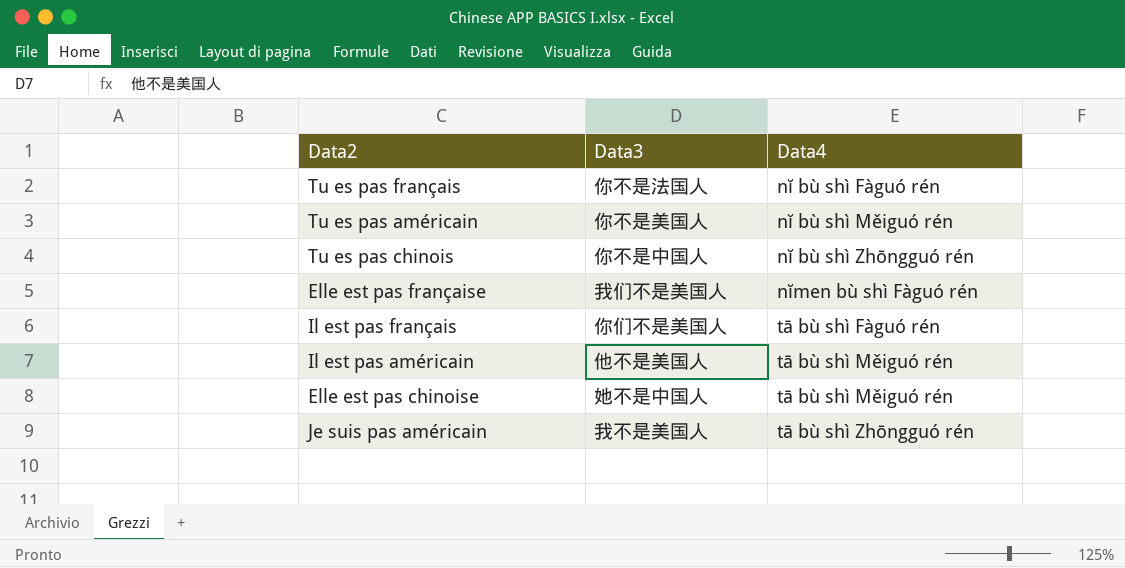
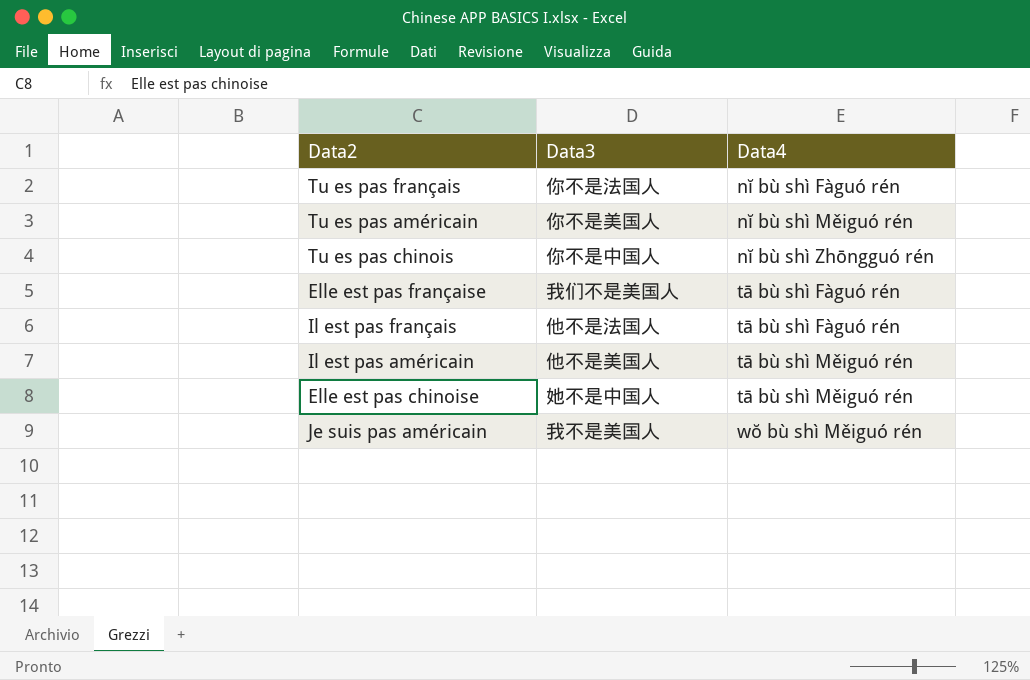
Elle est pas française | Data4: nĭmen bù shì Fàguó rén -> tā bù shì Fàguó rén
Il est pas français | Data3: 你们不是美国人 -> 他不是法国人
Je suis pas américain | Data4: tā bù shì Zhōngguó rén -> wŏ bù shì Měiguó rén

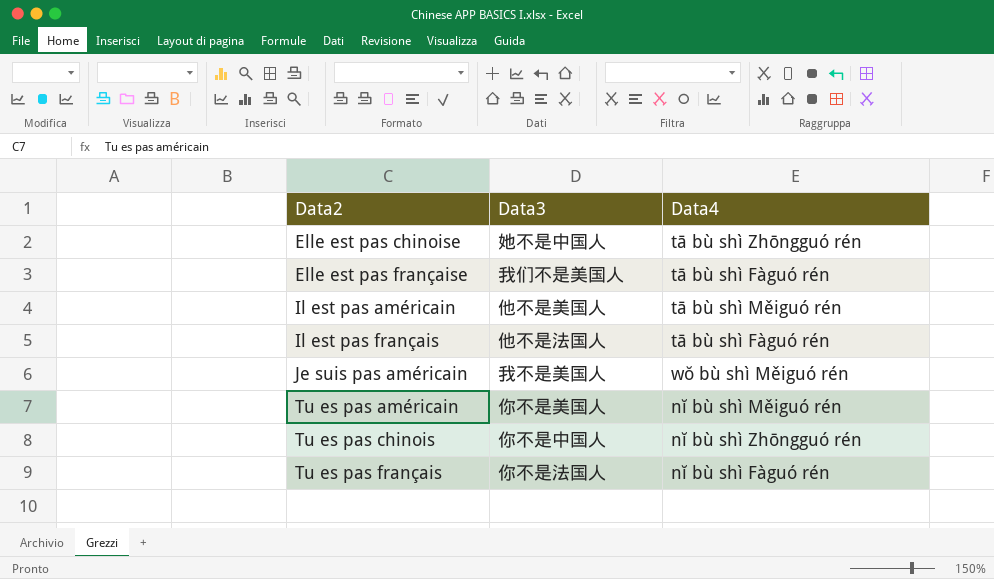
row order: Data4 ascending -> Data2 ascending
Elle est pas chinoise | Data4: tā bù shì Měiguó rén -> tā bù shì Zhōngguó rén

